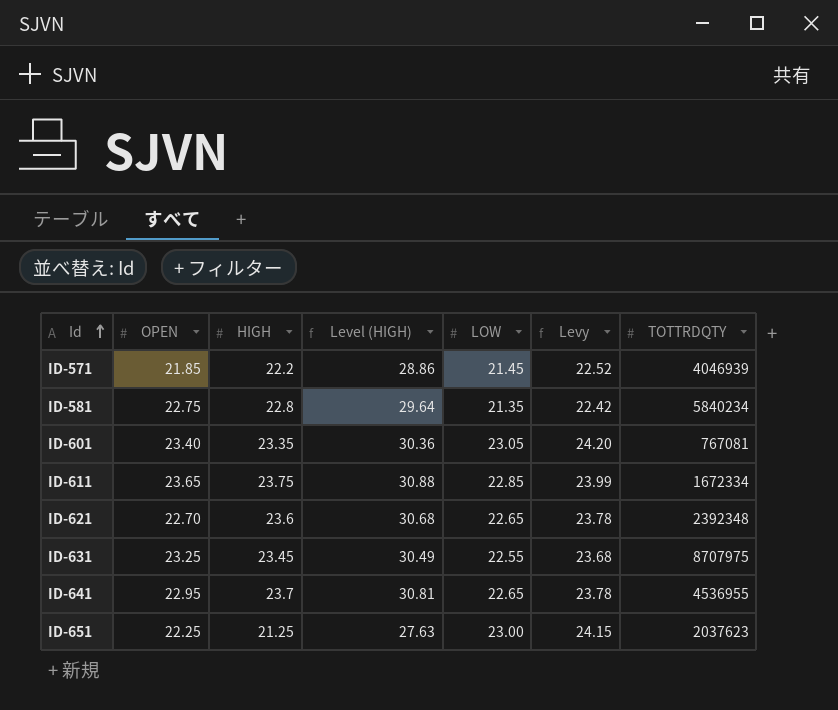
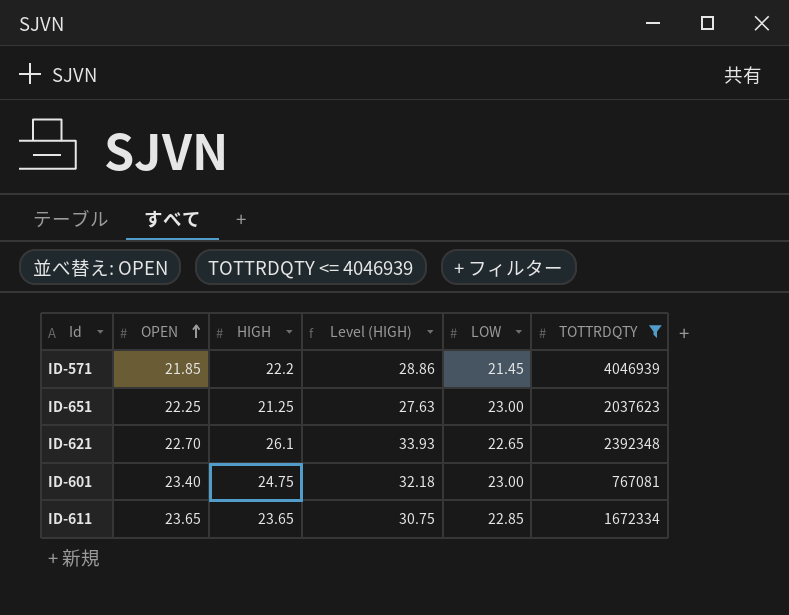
filter: none -> TOTTRDQTY <= 4046939
row order: Id ascending -> OPEN ascending
column Levy | formula: [LOW] * 1.05 -> none
ID-621 | HIGH: 23.6 -> 26.1
ID-621 | Level (HIGH): 30.68 -> 33.93
ID-601 | HIGH: 23.35 -> 24.75
ID-601 | Level (HIGH): 30.36 -> 32.18
ID-601 | LOW: 23.05 -> 23.00
ID-611 | HIGH: 23.75 -> 23.65
ID-611 | Level (HIGH): 30.88 -> 30.75

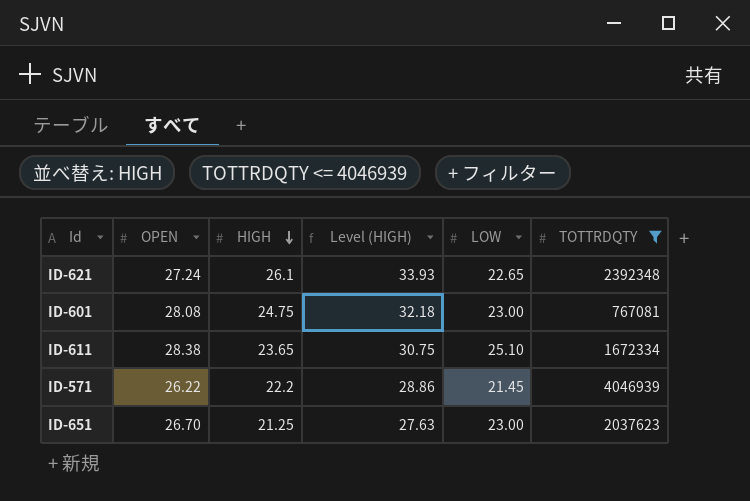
row order: OPEN ascending -> HIGH descending
ID-621 | OPEN: 22.70 -> 27.24
ID-601 | OPEN: 23.40 -> 28.08
ID-611 | OPEN: 23.65 -> 28.38
ID-611 | LOW: 22.85 -> 25.10
ID-571 | OPEN: 21.85 -> 26.22
ID-651 | OPEN: 22.25 -> 26.70

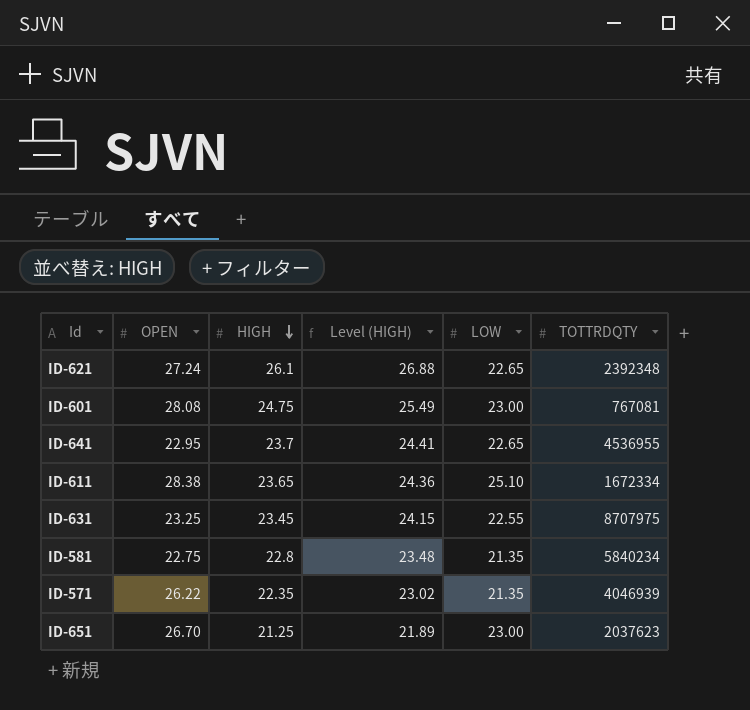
filter: TOTTRDQTY <= 4046939 -> none
column Level (HIGH) | formula: [HIGH] * 1.3 -> [HIGH] * 1.03
ID-571 | HIGH: 22.2 -> 22.35
ID-571 | LOW: 21.45 -> 21.35

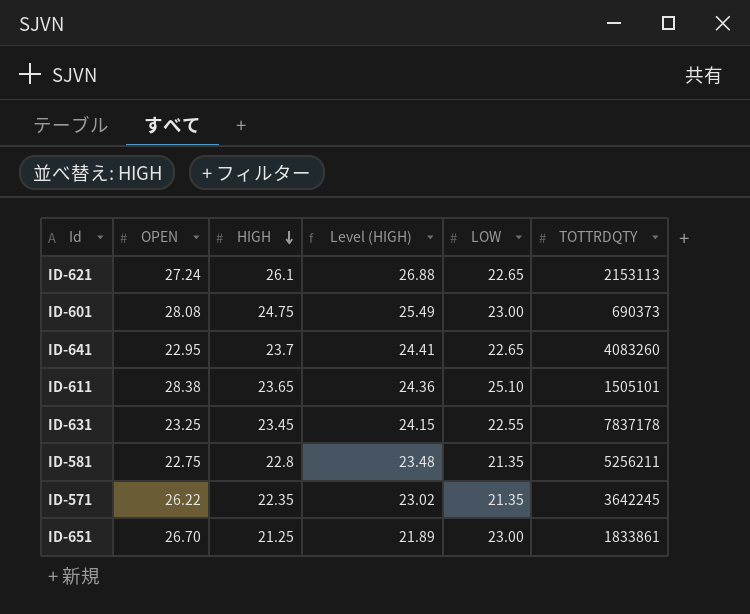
ID-621 | TOTTRDQTY: 2392348 -> 2153113
ID-601 | TOTTRDQTY: 767081 -> 690373
ID-641 | TOTTRDQTY: 4536955 -> 4083260
ID-611 | TOTTRDQTY: 1672334 -> 1505101
ID-631 | TOTTRDQTY: 8707975 -> 7837178
ID-581 | TOTTRDQTY: 5840234 -> 5256211
ID-571 | TOTTRDQTY: 4046939 -> 3642245
ID-651 | TOTTRDQTY: 2037623 -> 1833861

